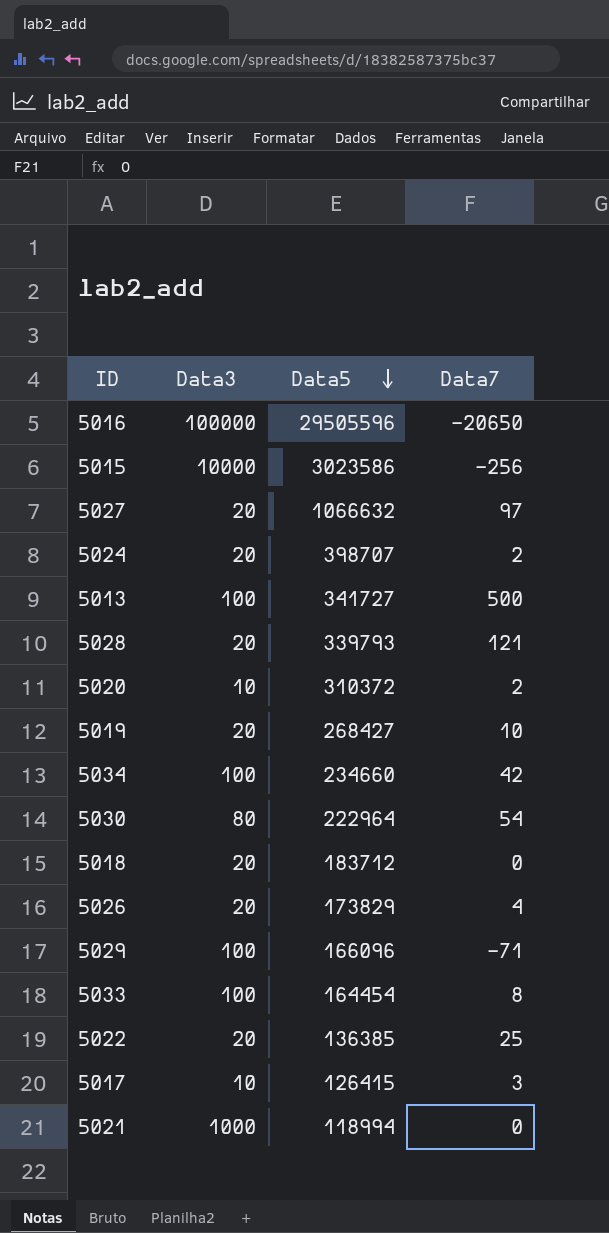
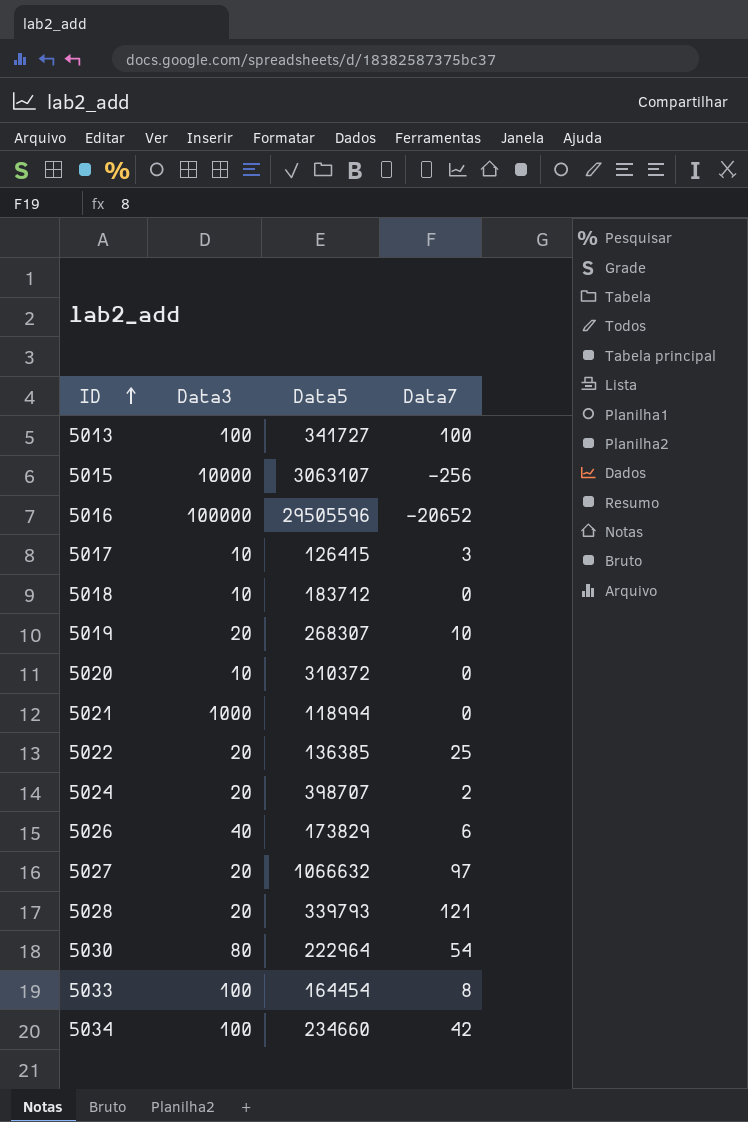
row order: Data5 descending -> ID ascending
row 5029: 100 | 166096 | -71 -> none
5013 | Data7: 500 -> 100
5015 | Data5: 3023586 -> 3063107
5016 | Data7: -20650 -> -20652
5018 | Data3: 20 -> 10
5019 | Data5: 268427 -> 268307
5020 | Data7: 2 -> 0
5026 | Data3: 20 -> 40
5026 | Data7: 4 -> 6

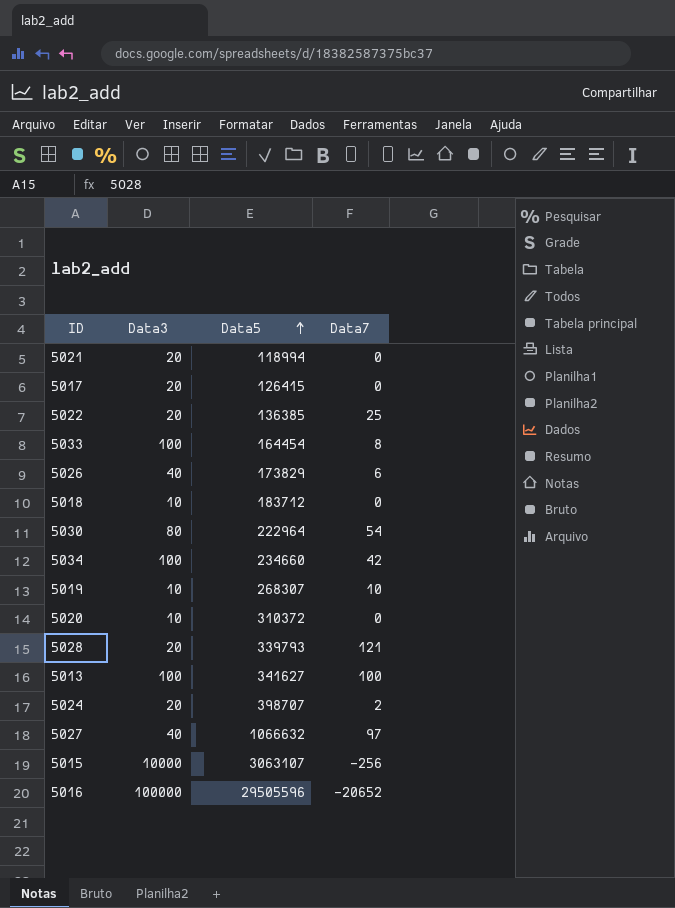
row order: ID ascending -> Data5 ascending
5021 | Data3: 1000 -> 20
5017 | Data3: 10 -> 20
5017 | Data7: 3 -> 0
5019 | Data3: 20 -> 10
5013 | Data5: 341727 -> 341627
5027 | Data3: 20 -> 40

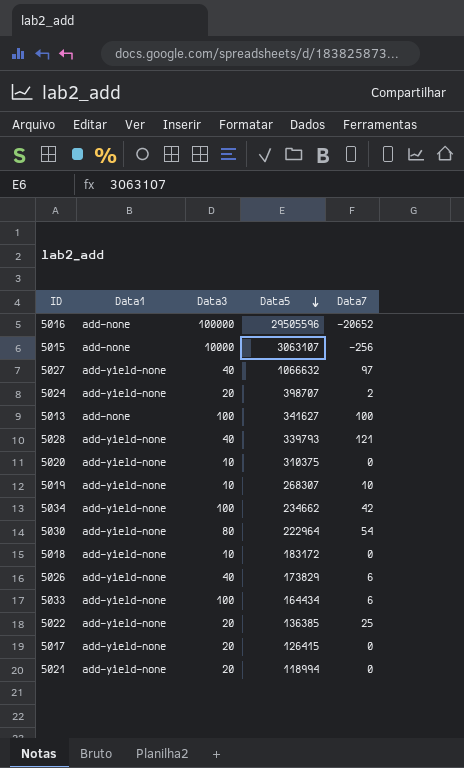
row order: Data5 ascending -> Data5 descending
column Data1 | position: none -> 2
5028 | Data3: 20 -> 40
5020 | Data5: 310372 -> 310375
5034 | Data5: 234660 -> 234662
5018 | Data5: 183712 -> 183172
5033 | Data5: 164454 -> 164434
5033 | Data7: 8 -> 6

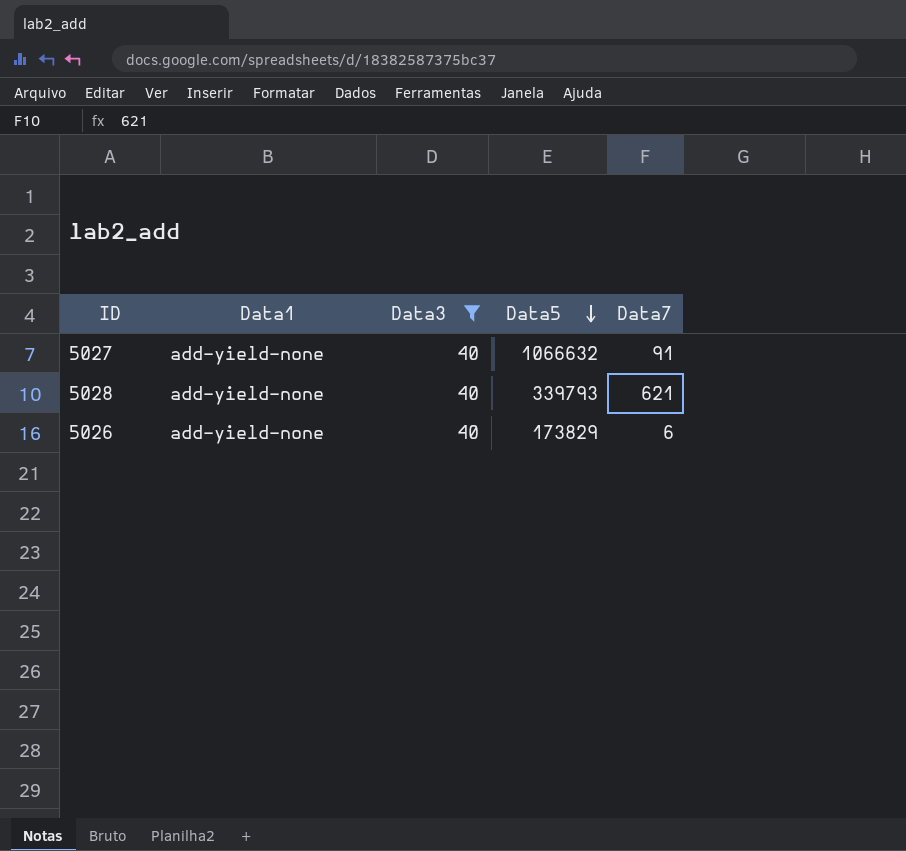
filter: none -> Data3 = 40
5027 | Data7: 97 -> 91
5028 | Data7: 121 -> 621

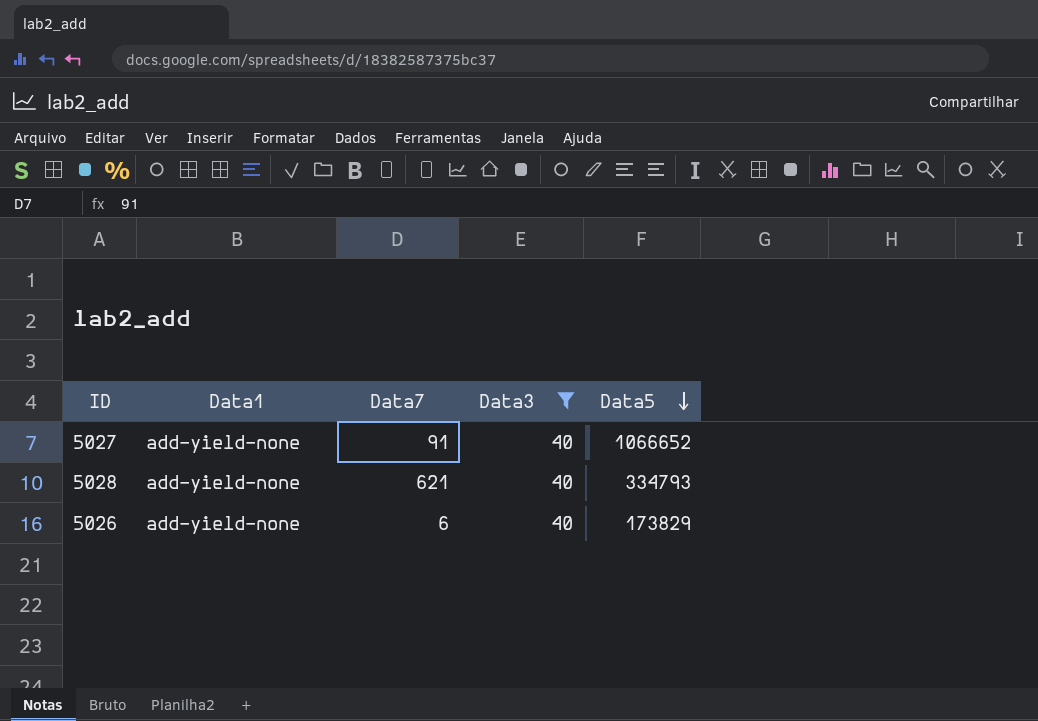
column Data7 | position: 5 -> 3
5027 | Data5: 1066632 -> 1066652
5028 | Data5: 339793 -> 334793

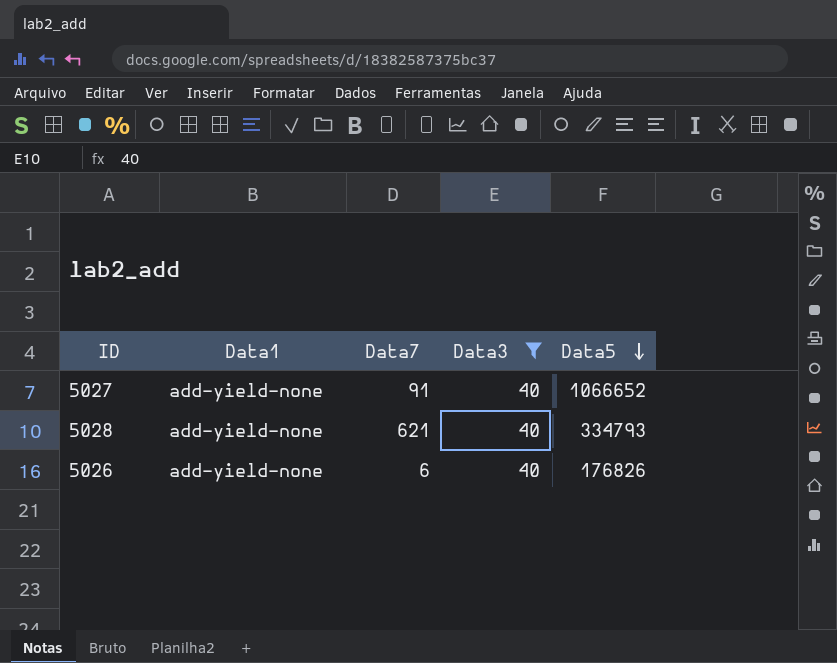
5026 | Data5: 173829 -> 176826

